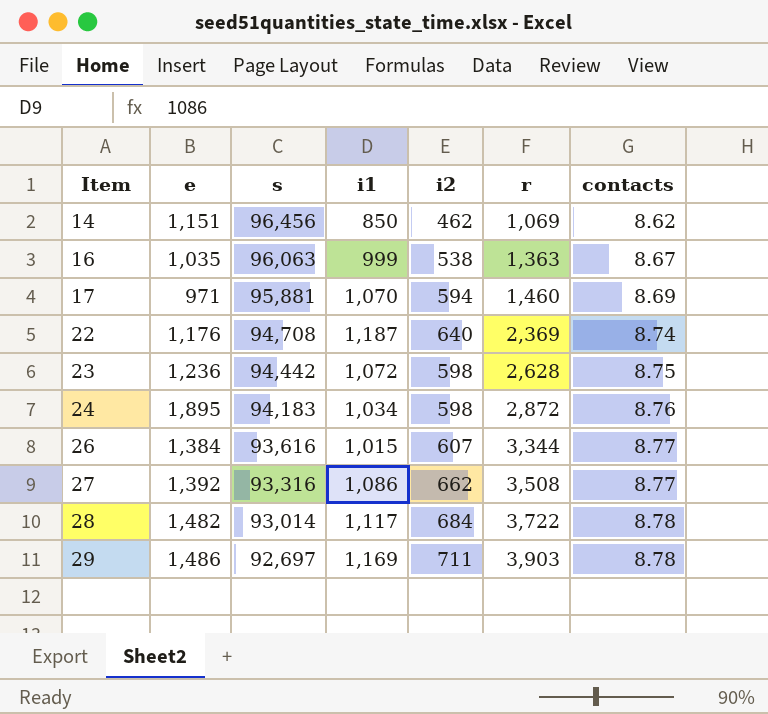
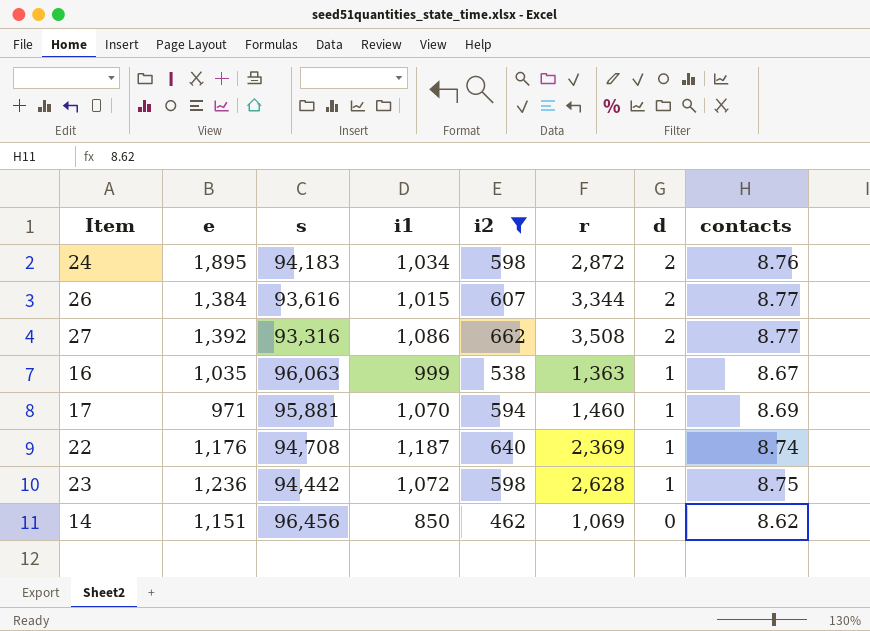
filter: none -> i2 <= 662
row order: Item ascending -> d descending
column d | position: none -> 7

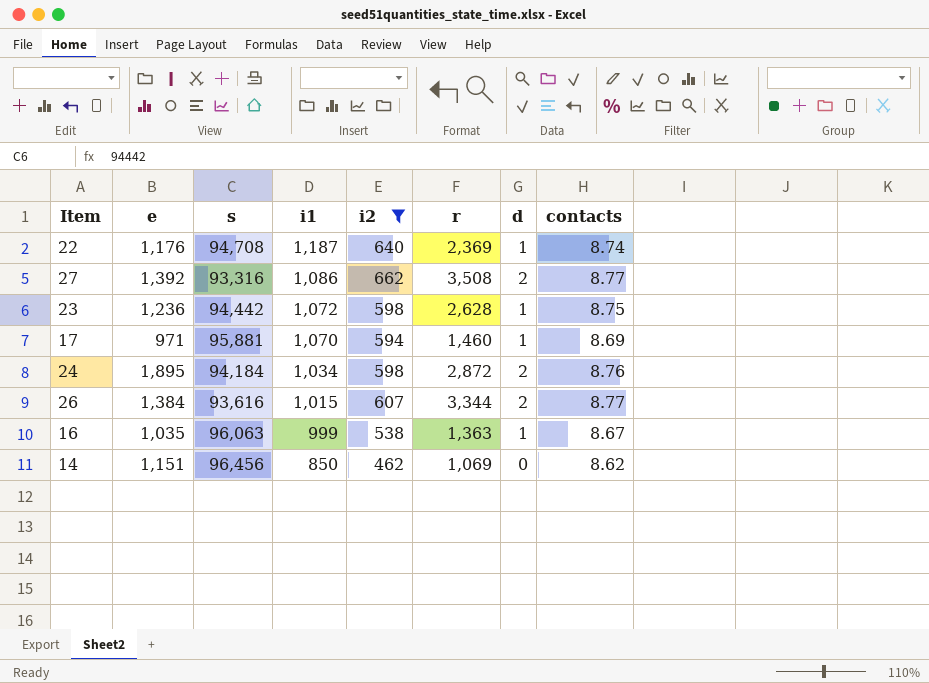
row order: d descending -> i1 descending
24 | s: 94,183 -> 94,184

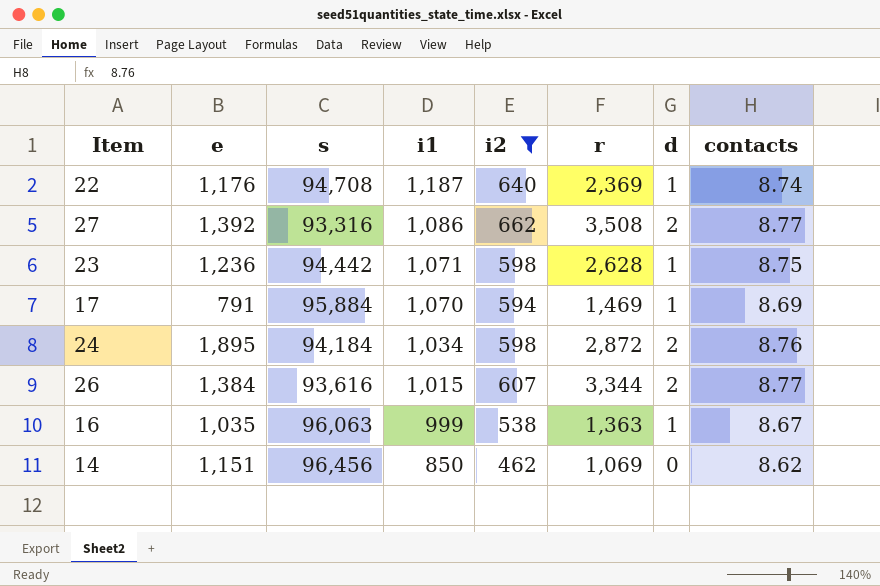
23 | i1: 1,072 -> 1,071
17 | e: 971 -> 791
17 | s: 95,881 -> 95,884
17 | r: 1,460 -> 1,469

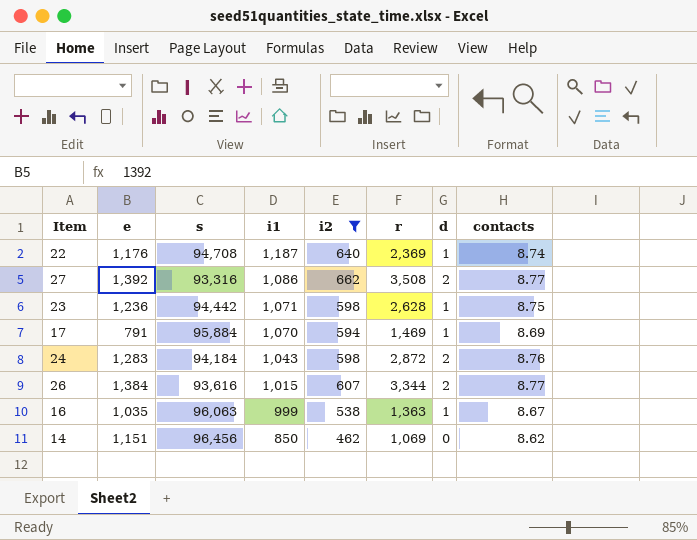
24 | e: 1,895 -> 1,283
24 | i1: 1,034 -> 1,043

